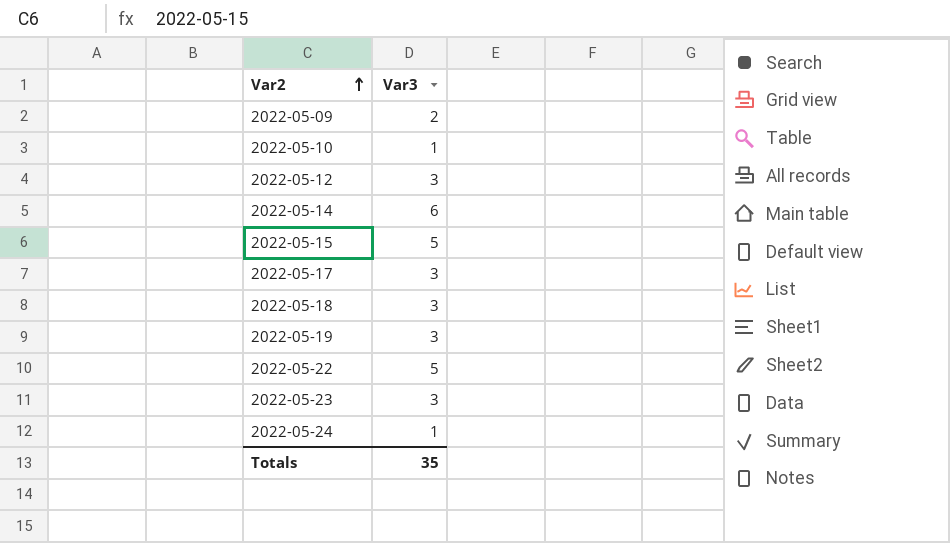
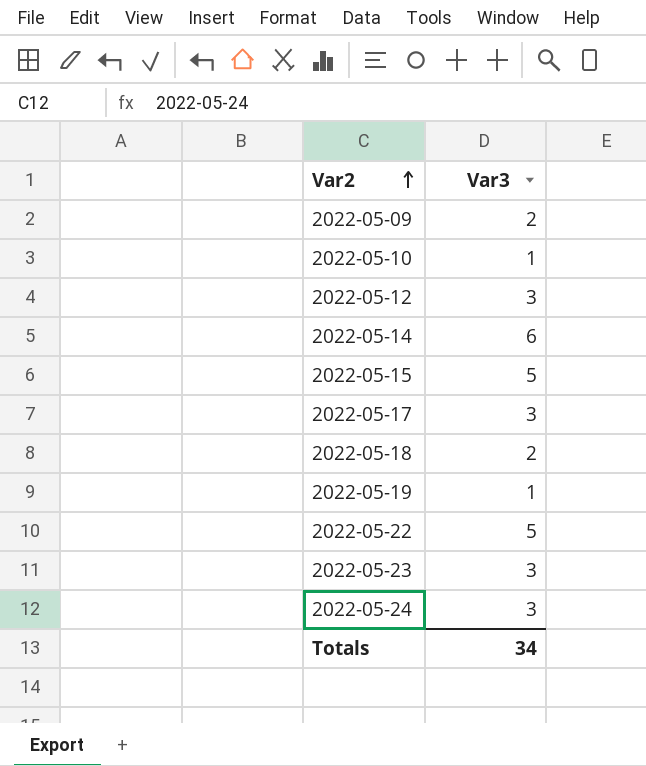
2022-05-18 | Var3: 3 -> 2
2022-05-19 | Var3: 3 -> 1
2022-05-24 | Var3: 1 -> 3
Totals | Var3: 35 -> 34

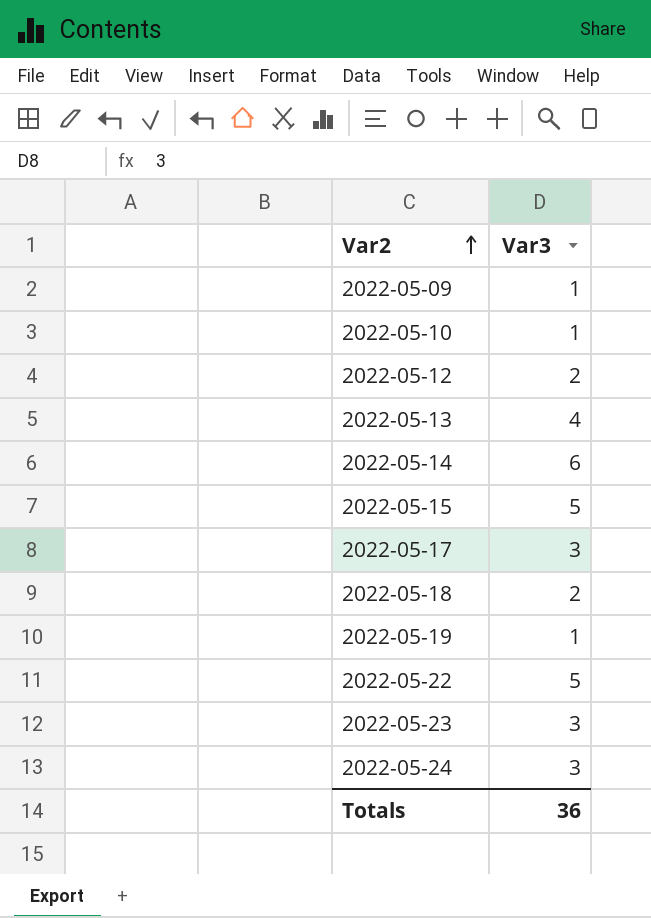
2022-05-09 | Var3: 2 -> 1
2022-05-12 | Var3: 3 -> 2
row 2022-05-13: none -> 4
Totals | Var3: 34 -> 36

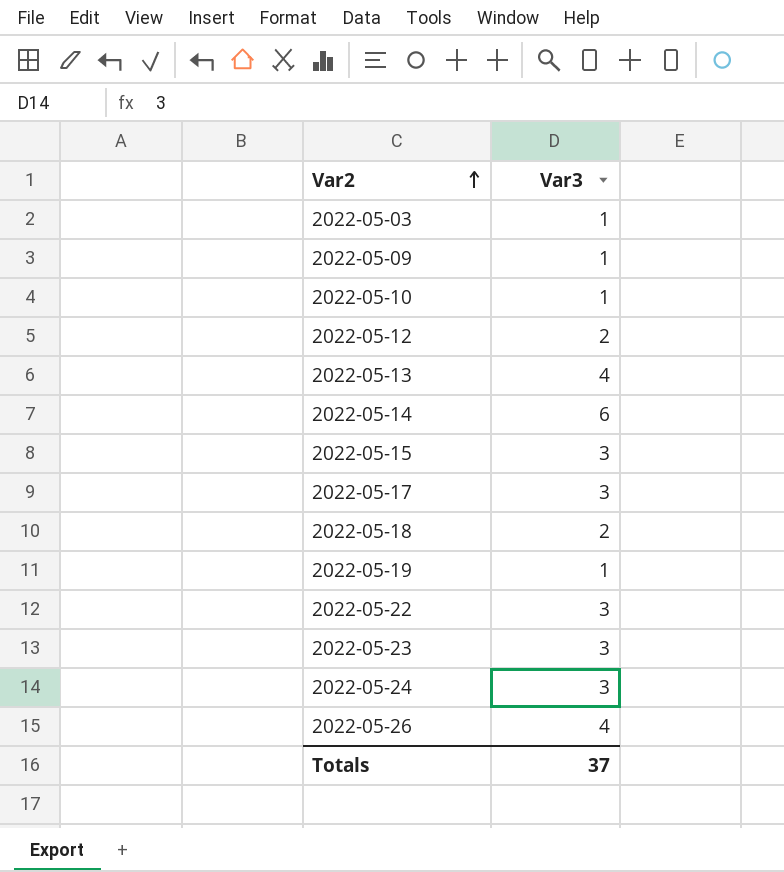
row 2022-05-03: none -> 1
2022-05-15 | Var3: 5 -> 3
2022-05-22 | Var3: 5 -> 3
row 2022-05-26: none -> 4
Totals | Var3: 36 -> 37

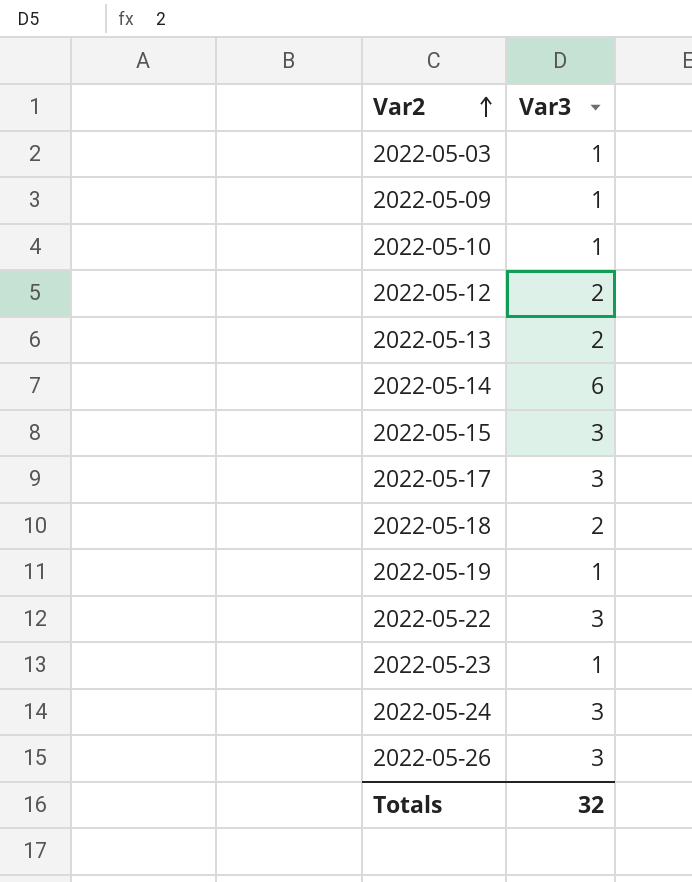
2022-05-13 | Var3: 4 -> 2
2022-05-23 | Var3: 3 -> 1
2022-05-26 | Var3: 4 -> 3
Totals | Var3: 37 -> 32

